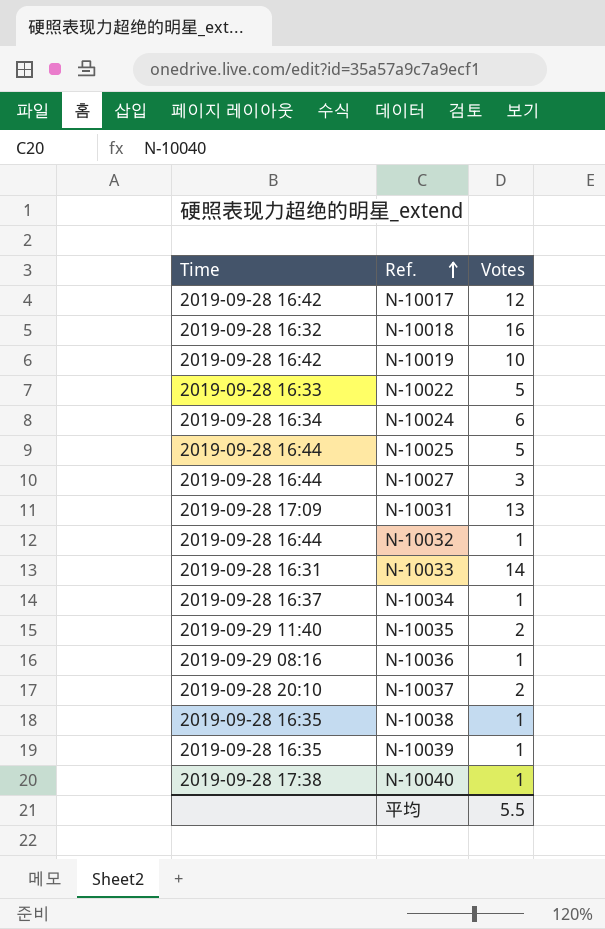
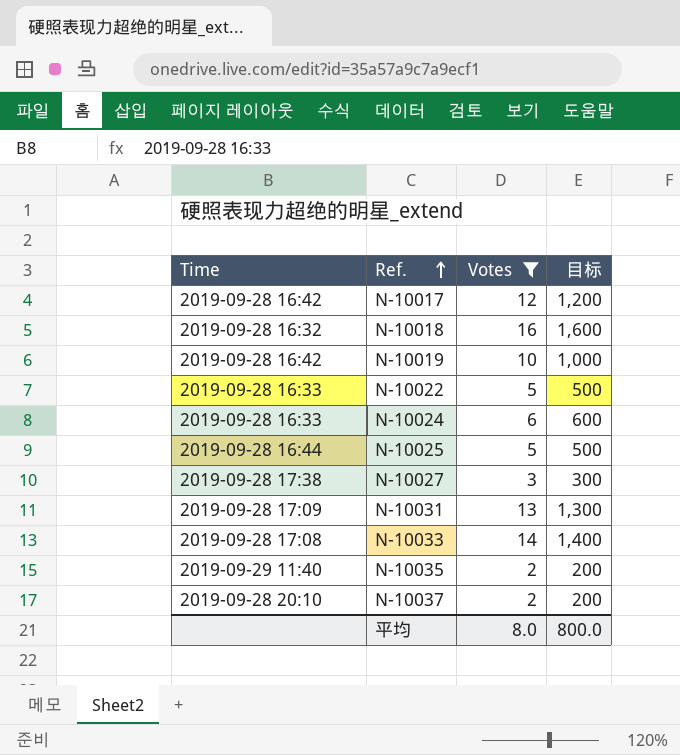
filter: none -> Votes != 1
column 目标 | formula: none -> [Votes] * 100
N-10024 | Time: 2019-09-28 16:34 -> 2019-09-28 16:33
N-10027 | Time: 2019-09-28 16:44 -> 2019-09-28 17:38
N-10033 | Time: 2019-09-28 16:31 -> 2019-09-28 17:08
平均 | Votes: 5.5 -> 8.0

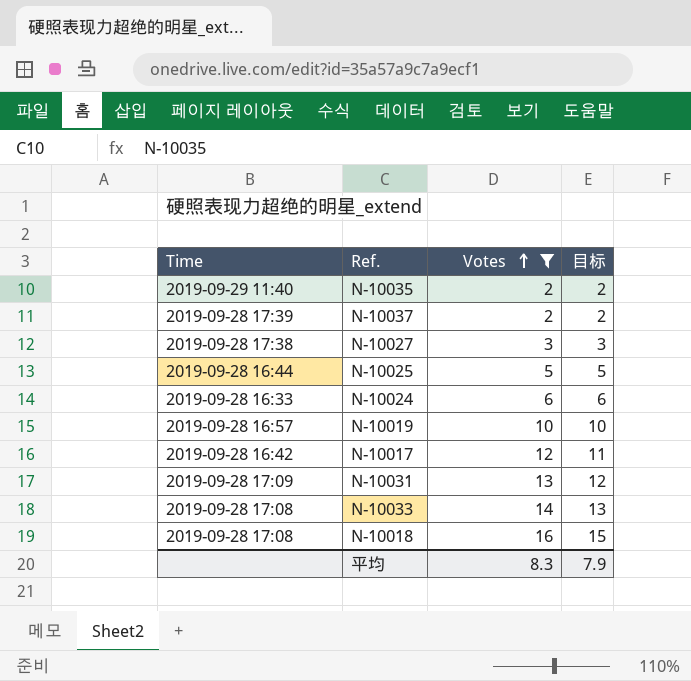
row order: Ref. ascending -> Votes ascending
column 目标 | formula: [Votes] * 100 -> [Votes] * 0.95
row N-10022: 2019-09-28 16:33 | 5 | 500 -> none
N-10037 | Time: 2019-09-28 20:10 -> 2019-09-28 17:39
N-10019 | Time: 2019-09-28 16:42 -> 2019-09-28 16:57
N-10018 | Time: 2019-09-28 16:32 -> 2019-09-28 17:08
平均 | Votes: 8.0 -> 8.3
平均 | 目标: 800.0 -> 7.9

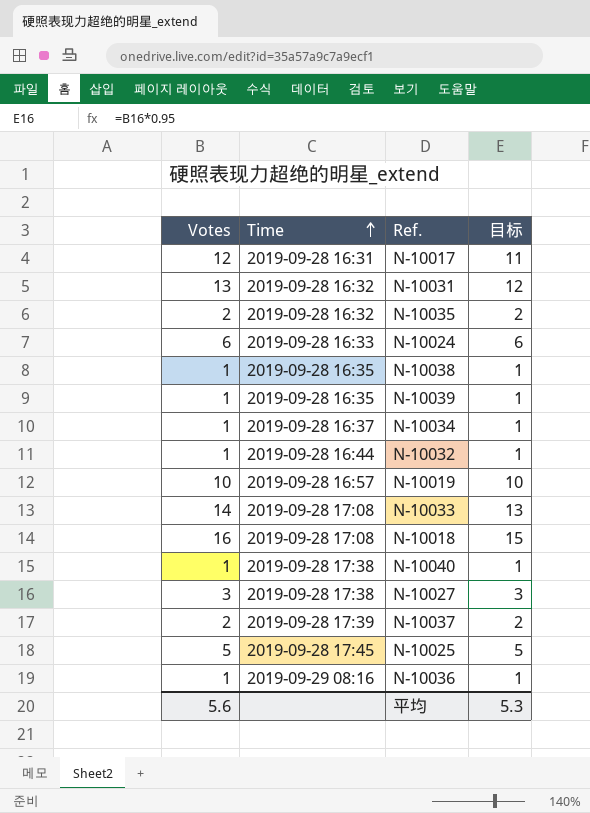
filter: Votes != 1 -> none
row order: Votes ascending -> Time ascending
column Votes | position: 3 -> 1
N-10017 | Time: 2019-09-28 16:42 -> 2019-09-28 16:31
N-10031 | Time: 2019-09-28 17:09 -> 2019-09-28 16:32
N-10035 | Time: 2019-09-29 11:40 -> 2019-09-28 16:32
N-10025 | Time: 2019-09-28 16:44 -> 2019-09-28 17:45
平均 | Votes: 8.3 -> 5.6
平均 | 目标: 7.9 -> 5.3

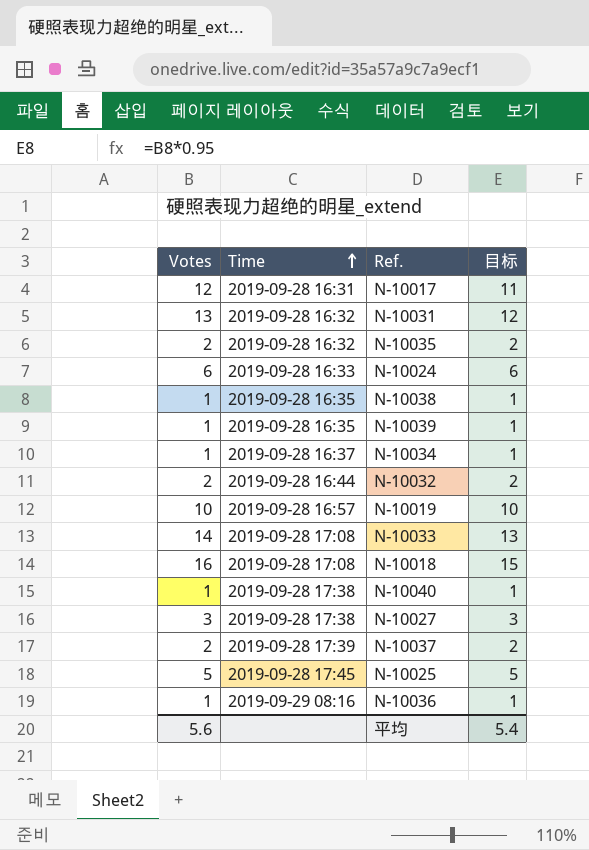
N-10032 | Votes: 1 -> 2
N-10032 | 目标: 1 -> 2
平均 | 目标: 5.3 -> 5.4

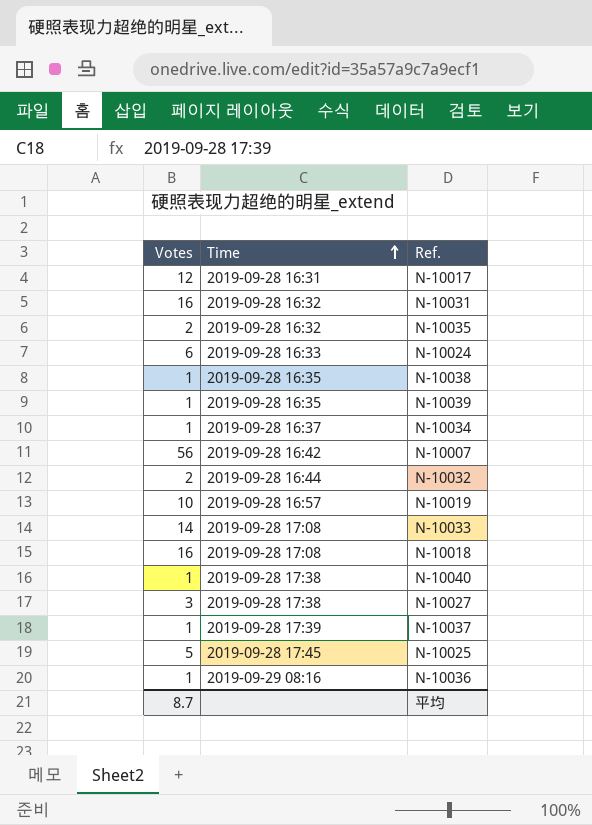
column 目标 | formula: [Votes] * 0.95 -> none
N-10031 | Votes: 13 -> 16
row N-10007: none -> 56 | 2019-09-28 16:42
N-10037 | Votes: 2 -> 1
平均 | Votes: 5.6 -> 8.7

